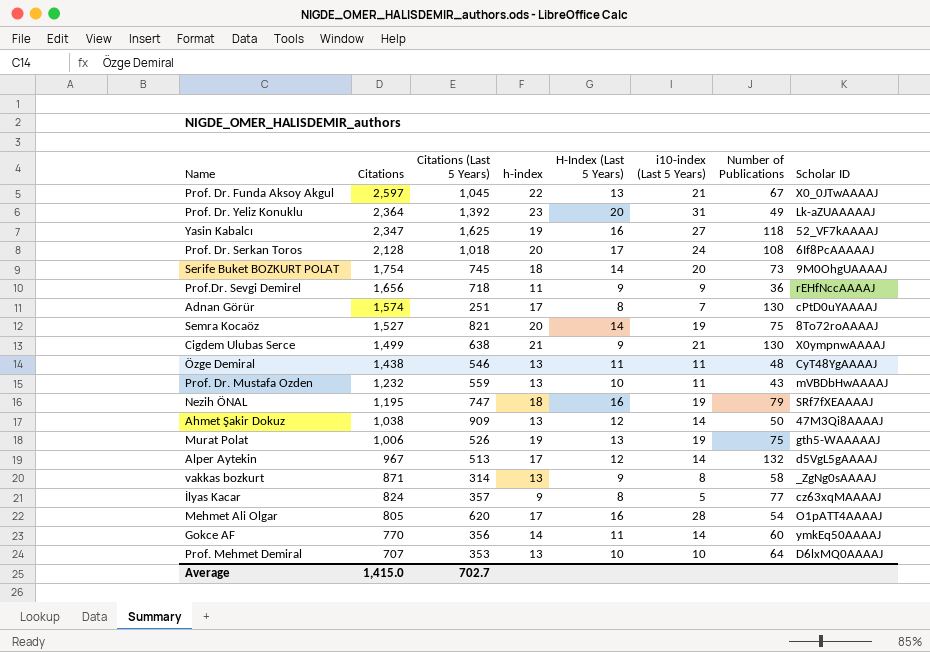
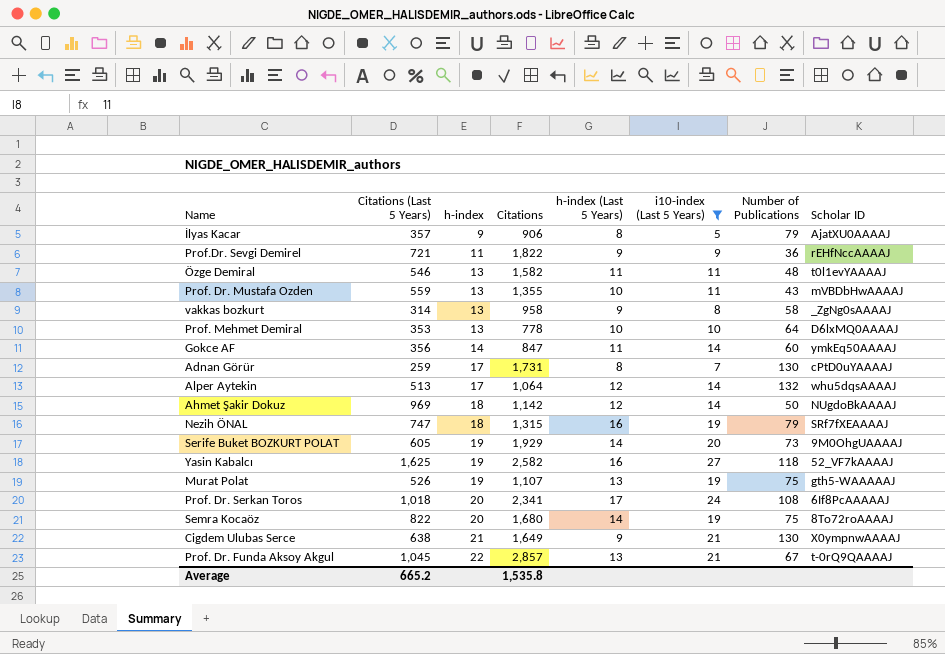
filter: none -> i10-index (Last 5 Years) <= 27
row order: Citations descending -> h-index ascending
column Citations | position: 2 -> 4
column name: H-Index (Last 5 Years) -> h-index (Last 5 Years)
İlyas Kacar | Citations: 824 -> 906
İlyas Kacar | Number of Publications: 77 -> 79
İlyas Kacar | Scholar ID: cz63xqMAAAAJ -> AjatXU0AAAAJ
Prof.Dr. Sevgi Demirel | Citations (Last 5 Years): 718 -> 721
Prof.Dr. Sevgi Demirel | Citations: 1,656 -> 1,822
Özge Demiral | Citations: 1,438 -> 1,582
Özge Demiral | Scholar ID: CyT48YgAAAAJ -> t0l1evYAAAAJ
Prof. Dr. Mustafa Ozden | Citations: 1,232 -> 1,355
vakkas bozkurt | Citations: 871 -> 958
Prof. Mehmet Demiral | Citations: 707 -> 778
Gokce AF | Citations: 770 -> 847
Adnan Görür | Citations (Last 5 Years): 251 -> 259
Adnan Görür | Citations: 1,574 -> 1,731
Alper Aytekin | Citations: 967 -> 1,064
Alper Aytekin | Scholar ID: d5VgL5gAAAAJ -> whu5dqsAAAAJ
Ahmet Şakir Dokuz | Citations (Last 5 Years): 909 -> 969
Ahmet Şakir Dokuz | h-index: 13 -> 18
Ahmet Şakir Dokuz | Citations: 1,038 -> 1,142
Ahmet Şakir Dokuz | Scholar ID: 47M3Qi8AAAAJ -> NUgdoBkAAAAJ
Nezih ÖNAL | Citations: 1,195 -> 1,315
Serife Buket BOZKURT POLAT | Citations (Last 5 Years): 745 -> 605
Serife Buket BOZKURT POLAT | h-index: 18 -> 19
Serife Buket BOZKURT POLAT | Citations: 1,754 -> 1,929
Yasin Kabalcı | Citations: 2,347 -> 2,582
Murat Polat | Citations: 1,006 -> 1,107
Prof. Dr. Serkan Toros | Citations: 2,128 -> 2,341
Semra Kocaöz | Citations (Last 5 Years): 821 -> 822
Semra Kocaöz | Citations: 1,527 -> 1,680
Cigdem Ulubas Serce | Citations: 1,499 -> 1,649
Prof. Dr. Funda Aksoy Akgul | Citations: 2,597 -> 2,857
Prof. Dr. Funda Aksoy Akgul | Scholar ID: X0_0JTwAAAAJ -> t-0rQ9QAAAAJ
Average | Citations (Last 5 Years): 702.7 -> 665.2
Average | Citations: 1,415.0 -> 1,535.8

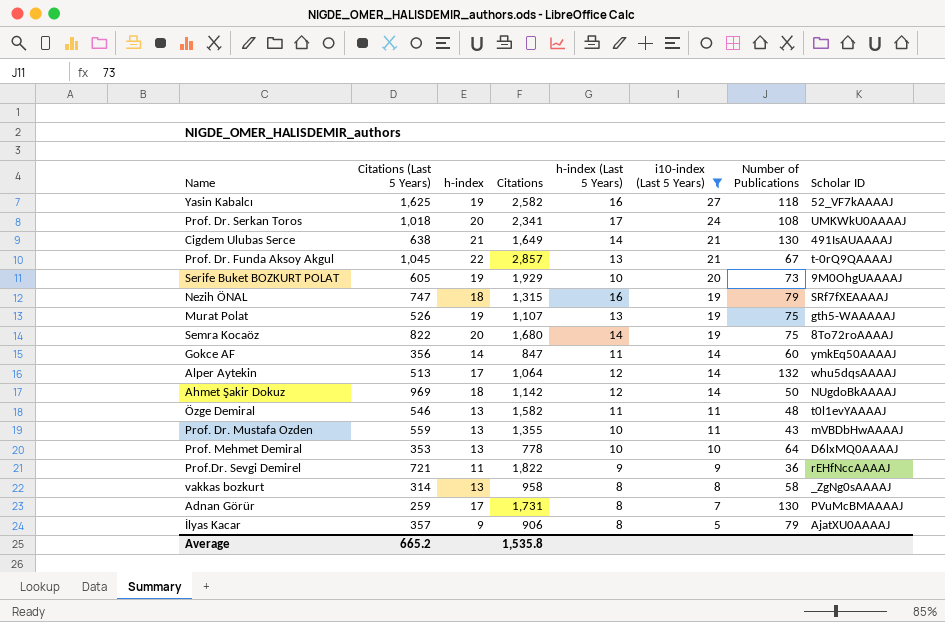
row order: h-index ascending -> i10-index (Last 5 Years) descending
Prof. Dr. Serkan Toros | Scholar ID: 6If8PcAAAAAJ -> UMKWkU0AAAAJ
Cigdem Ulubas Serce | h-index (Last 5 Years): 9 -> 14
Cigdem Ulubas Serce | Scholar ID: X0ympnwAAAAJ -> 491IsAUAAAAJ
Serife Buket BOZKURT POLAT | h-index (Last 5 Years): 14 -> 10
vakkas bozkurt | h-index (Last 5 Years): 9 -> 8
Adnan Görür | Scholar ID: cPtD0uYAAAAJ -> PVuMcBMAAAAJ

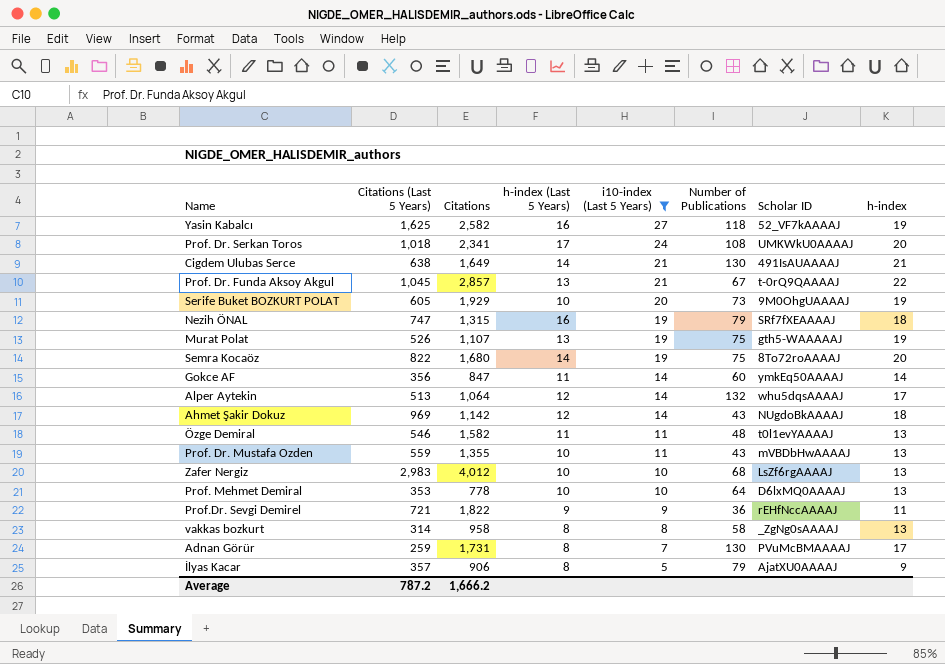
column h-index | position: 3 -> 8
Ahmet Şakir Dokuz | Number of Publications: 50 -> 43
row Zafer Nergiz: none -> 2,983 | 4,012 | 10 | 10 | 68 | LsZf6rgAAAAJ | 13
Average | Citations (Last 5 Years): 665.2 -> 787.2
Average | Citations: 1,535.8 -> 1,666.2

